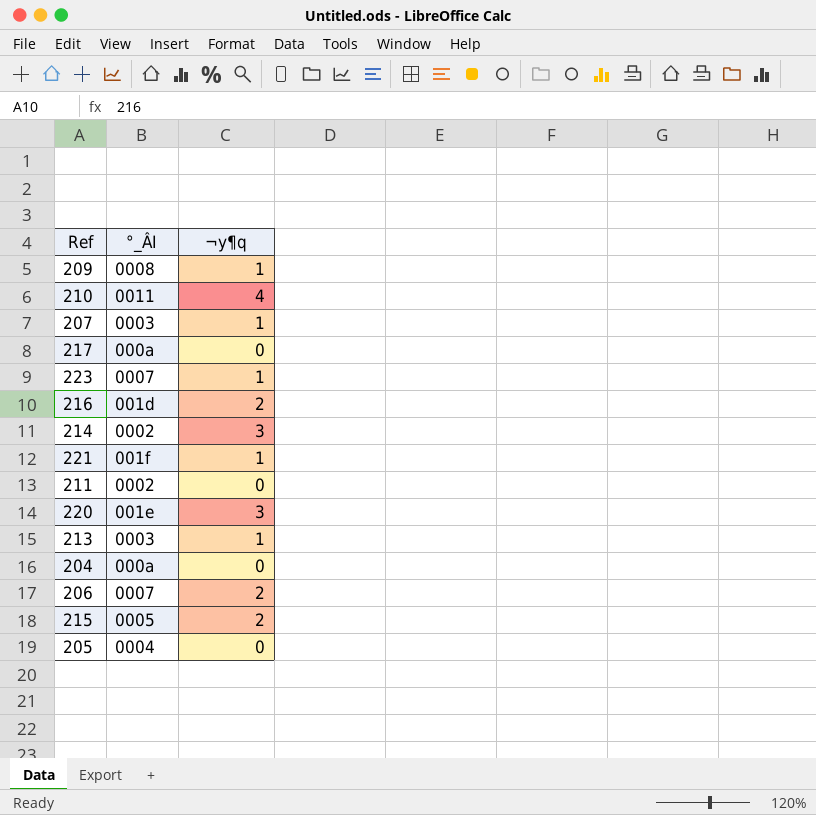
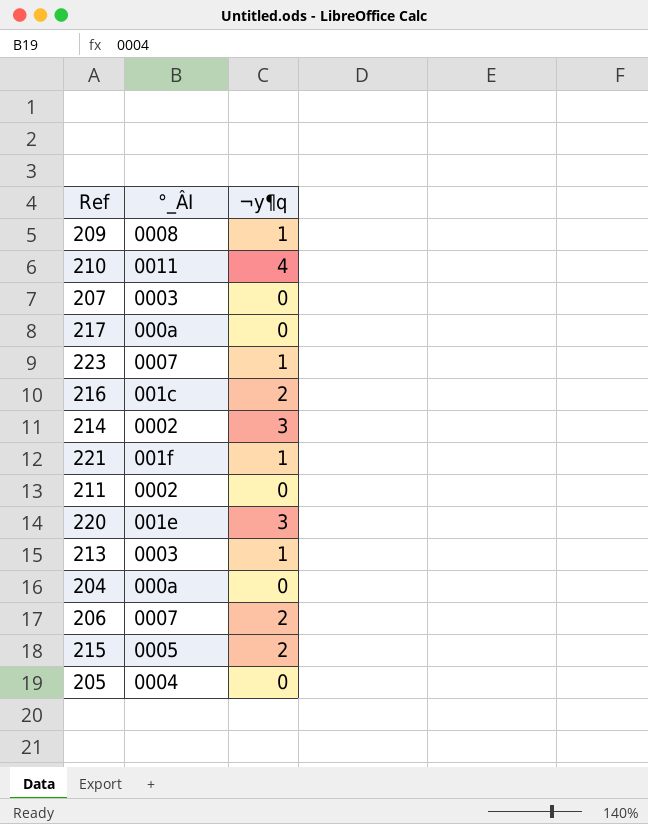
207 | ¬y¶q: 1 -> 0
216 | °_ÂI: 001d -> 001c

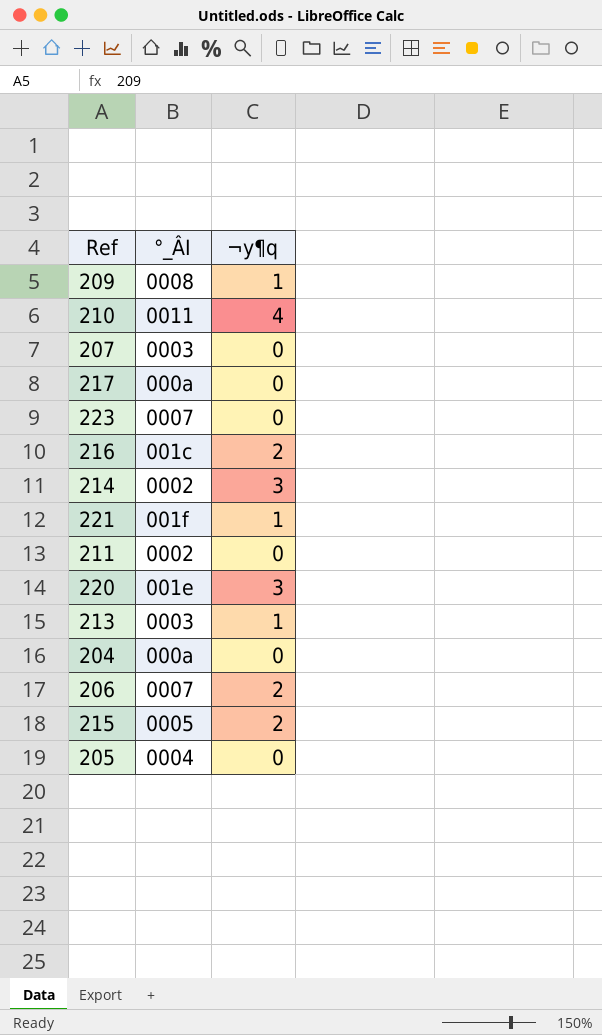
223 | ¬y¶q: 1 -> 0

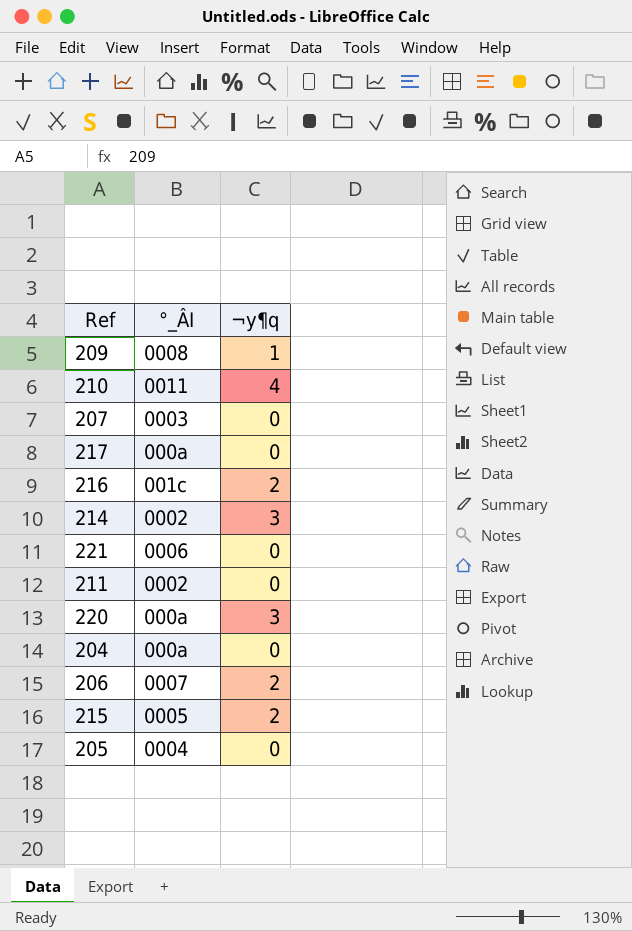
row 223: 0007 | 0 -> none
row 213: 0003 | 1 -> none
221 | °_ÂI: 001f -> 0006
221 | ¬y¶q: 1 -> 0
220 | °_ÂI: 001e -> 000a

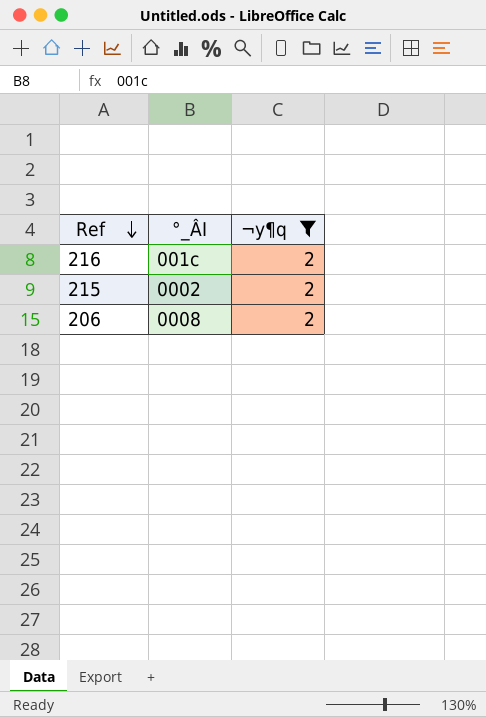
filter: none -> ¬y¶q = 2
row order: none -> Ref descending
215 | °_ÂI: 0005 -> 0002
206 | °_ÂI: 0007 -> 0008

